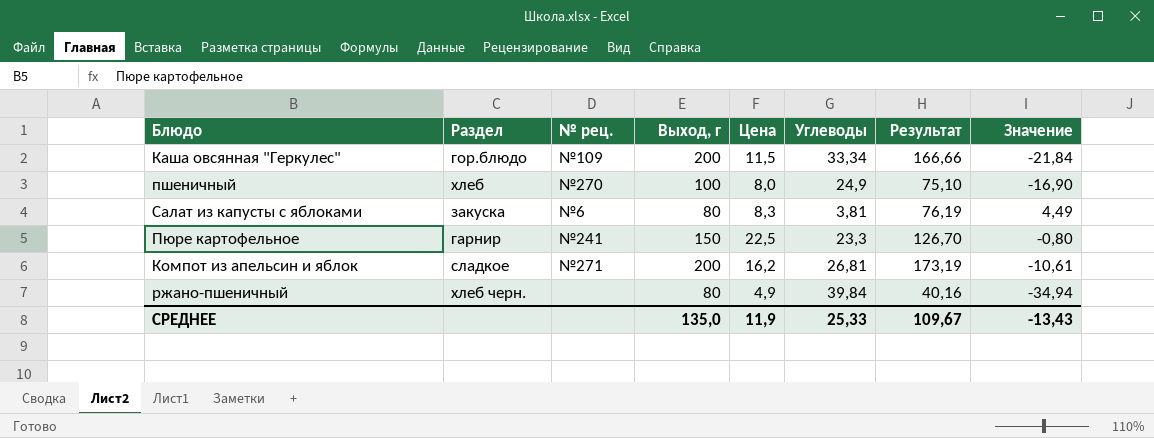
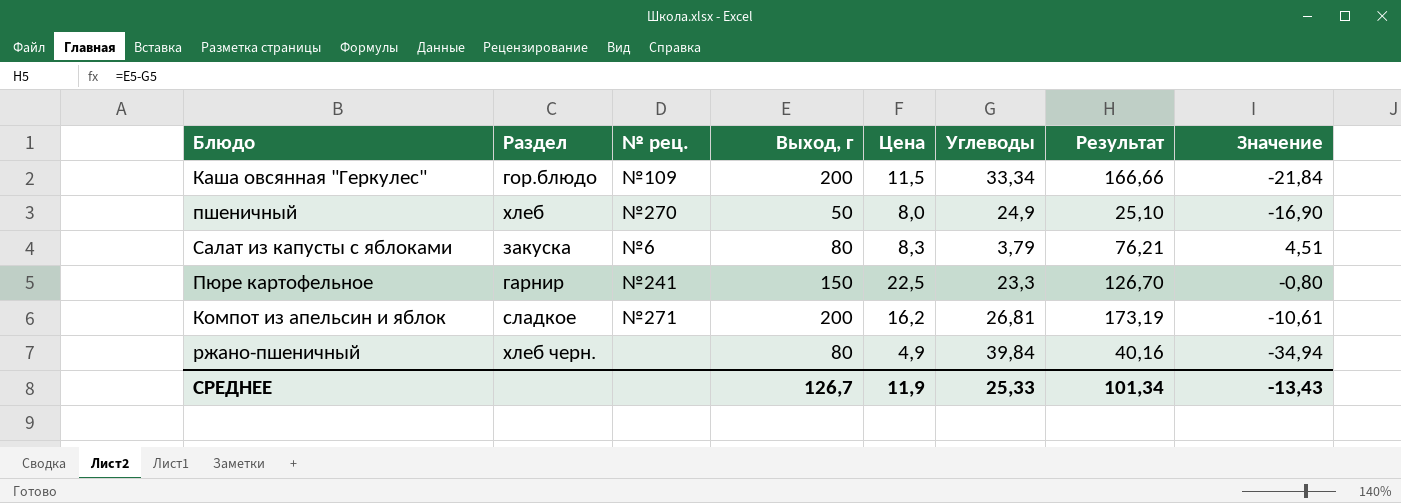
пшеничный | Выход, г: 100 -> 50
пшеничный | Результат: 75,10 -> 25,10
Салат из капусты с яблоками | Углеводы: 3,81 -> 3,79
Салат из капусты с яблоками | Результат: 76,19 -> 76,21
Салат из капусты с яблоками | Значение: 4,49 -> 4,51
СРЕДНЕЕ | Выход, г: 135,0 -> 126,7
СРЕДНЕЕ | Результат: 109,67 -> 101,34

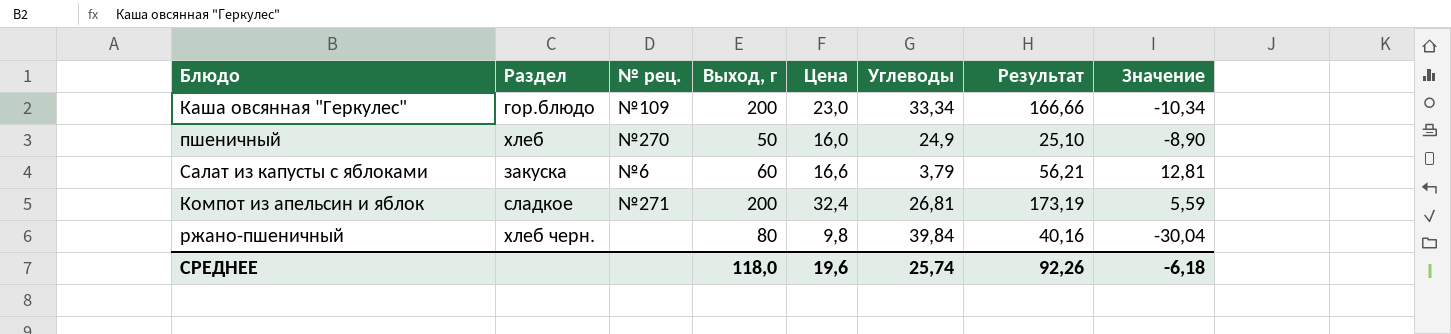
row Пюре картофельное: гарнир | №241 | 150 | 22,5 | 23,3 | 126,70 | -0,80 -> none
Каша овсянная "Геркулес" | Цена: 11,5 -> 23,0
Каша овсянная "Геркулес" | Значение: -21,84 -> -10,34
пшеничный | Цена: 8,0 -> 16,0
пшеничный | Значение: -16,90 -> -8,90
Салат из капусты с яблоками | Выход, г: 80 -> 60
Салат из капусты с яблоками | Цена: 8,3 -> 16,6
Салат из капусты с яблоками | Результат: 76,21 -> 56,21
Салат из капусты с яблоками | Значение: 4,51 -> 12,81
Компот из апельсин и яблок | Цена: 16,2 -> 32,4
Компот из апельсин и яблок | Значение: -10,61 -> 5,59
ржано-пшеничный | Цена: 4,9 -> 9,8
ржано-пшеничный | Значение: -34,94 -> -30,04
СРЕДНЕЕ | Выход, г: 126,7 -> 118,0
СРЕДНЕЕ | Цена: 11,9 -> 19,6
СРЕДНЕЕ | Углеводы: 25,33 -> 25,74
СРЕДНЕЕ | Результат: 101,34 -> 92,26
СРЕДНЕЕ | Значение: -13,43 -> -6,18

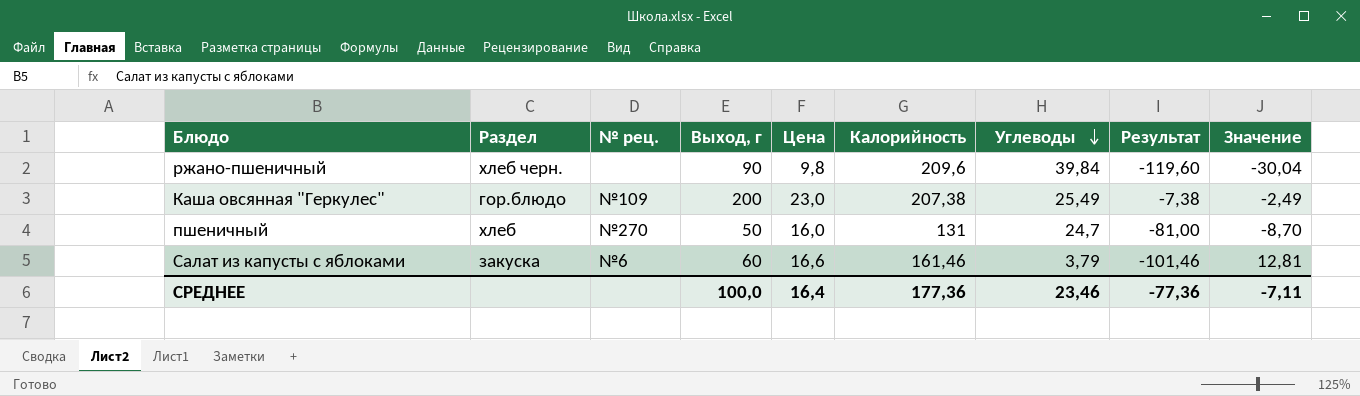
row order: none -> Углеводы descending
column Калорийность | position: none -> 6
column Результат | formula: [Выход, г] - [Углеводы] -> [Выход, г] - [Калорийность]
row Компот из апельсин и яблок: сладкое | №271 | 200 | 32,4 | 26,81 | 173,19 | 5,59 -> none
ржано-пшеничный | Выход, г: 80 -> 90
Каша овсянная "Геркулес" | Углеводы: 33,34 -> 25,49
Каша овсянная "Геркулес" | Значение: -10,34 -> -2,49
пшеничный | Углеводы: 24,9 -> 24,7
пшеничный | Значение: -8,90 -> -8,70
СРЕДНЕЕ | Выход, г: 118,0 -> 100,0
СРЕДНЕЕ | Цена: 19,6 -> 16,4
СРЕДНЕЕ | Углеводы: 25,74 -> 23,46
СРЕДНЕЕ | Результат: 92,26 -> -77,36
СРЕДНЕЕ | Значение: -6,18 -> -7,11

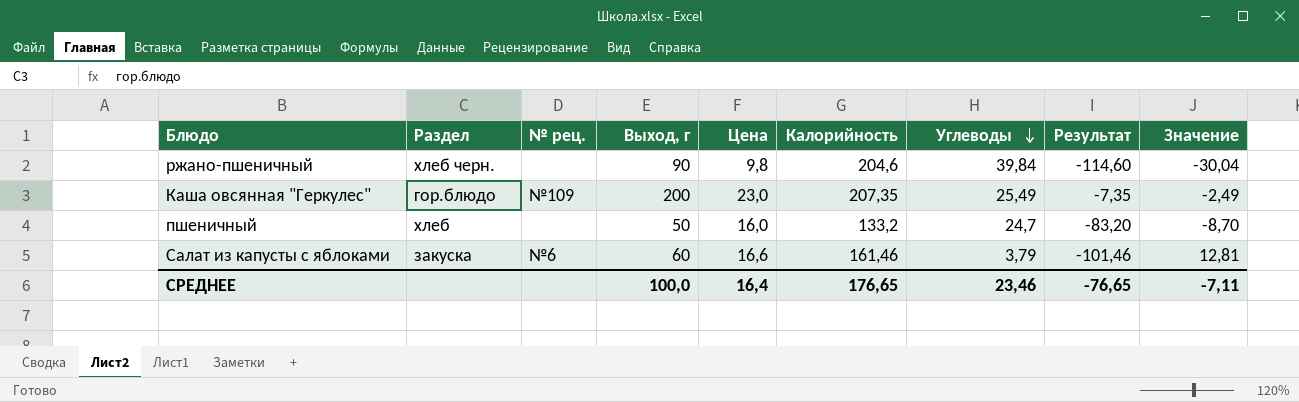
ржано-пшеничный | Калорийность: 209,6 -> 204,6
ржано-пшеничный | Результат: -119,60 -> -114,60
Каша овсянная "Геркулес" | Калорийность: 207,38 -> 207,35
Каша овсянная "Геркулес" | Результат: -7,38 -> -7,35
пшеничный | № рец.: №270 -> none
пшеничный | Калорийность: 131 -> 133,2
пшеничный | Результат: -81,00 -> -83,20
СРЕДНЕЕ | Калорийность: 177,36 -> 176,65
СРЕДНЕЕ | Результат: -77,36 -> -76,65

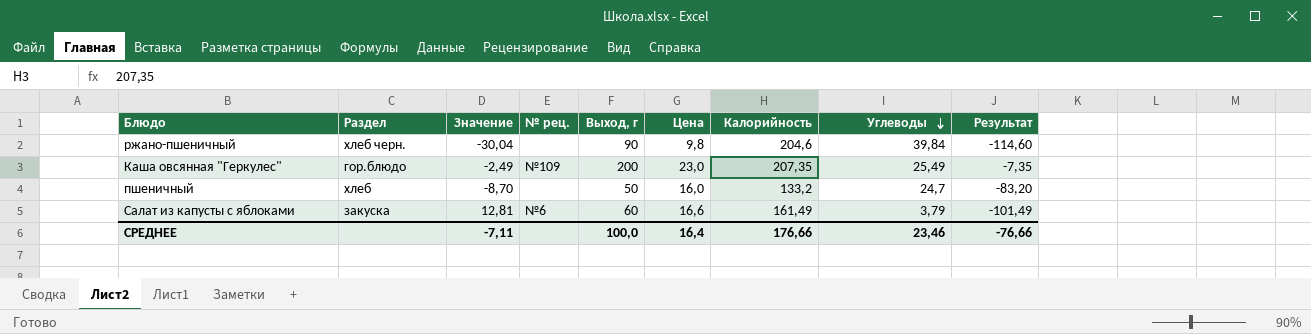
column Значение | position: 9 -> 3
Салат из капусты с яблоками | Калорийность: 161,46 -> 161,49
Салат из капусты с яблоками | Результат: -101,46 -> -101,49
СРЕДНЕЕ | Калорийность: 176,65 -> 176,66
СРЕДНЕЕ | Результат: -76,65 -> -76,66

